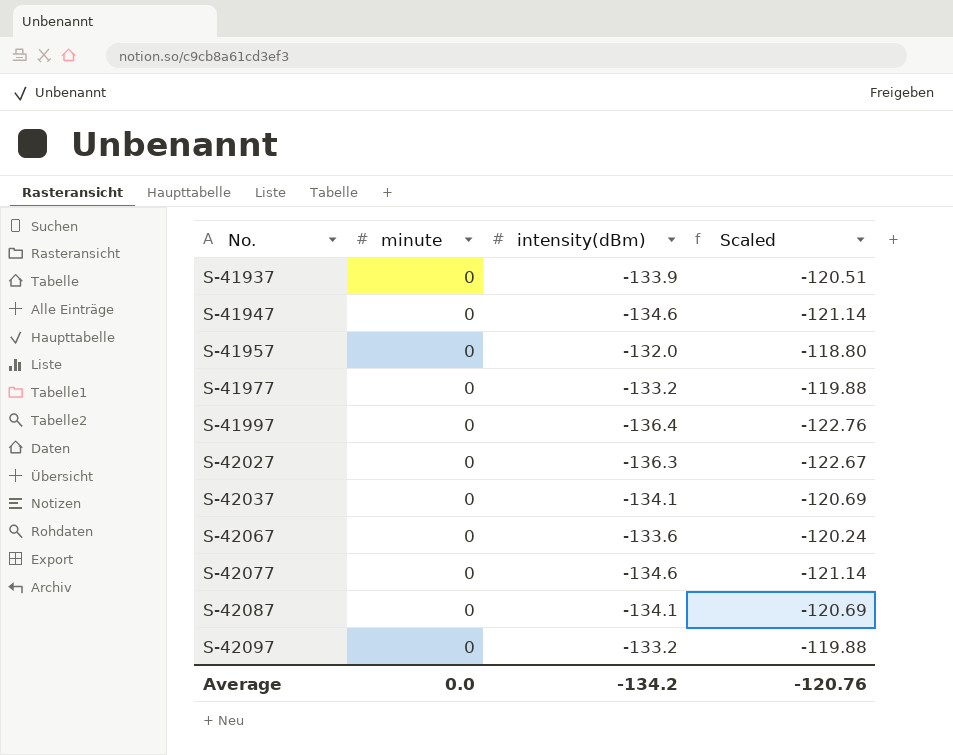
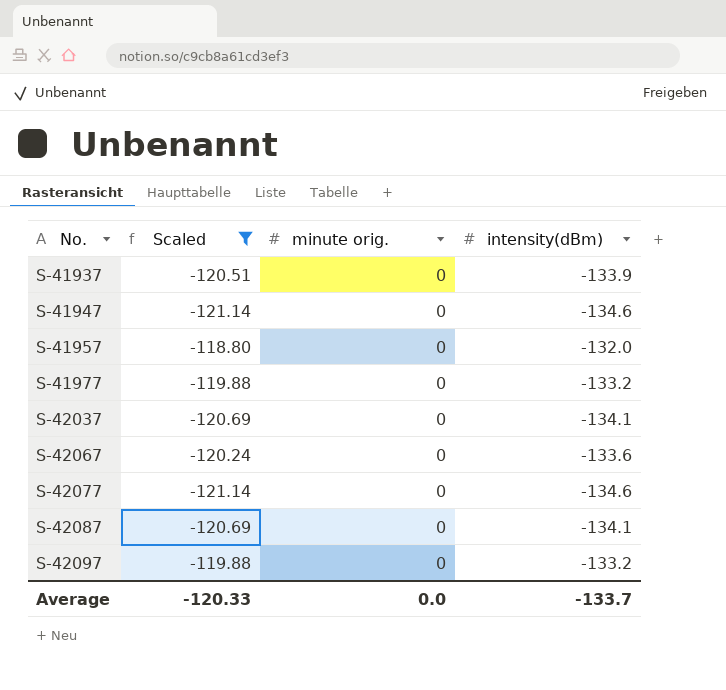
filter: none -> Scaled >= -121.14
column Scaled | position: 4 -> 2
column name: minute -> minute orig.
Average | Scaled: -120.76 -> -120.33
Average | intensity(dBm): -134.2 -> -133.7

